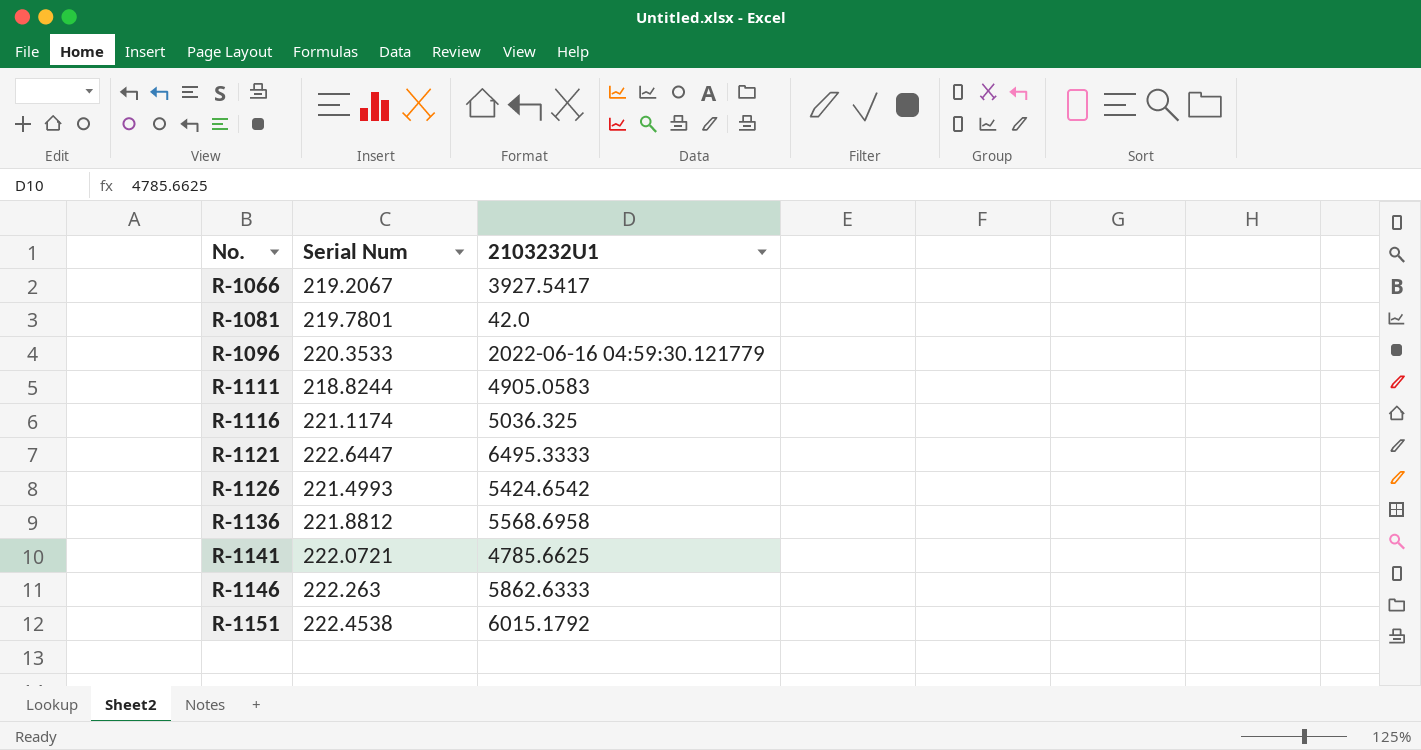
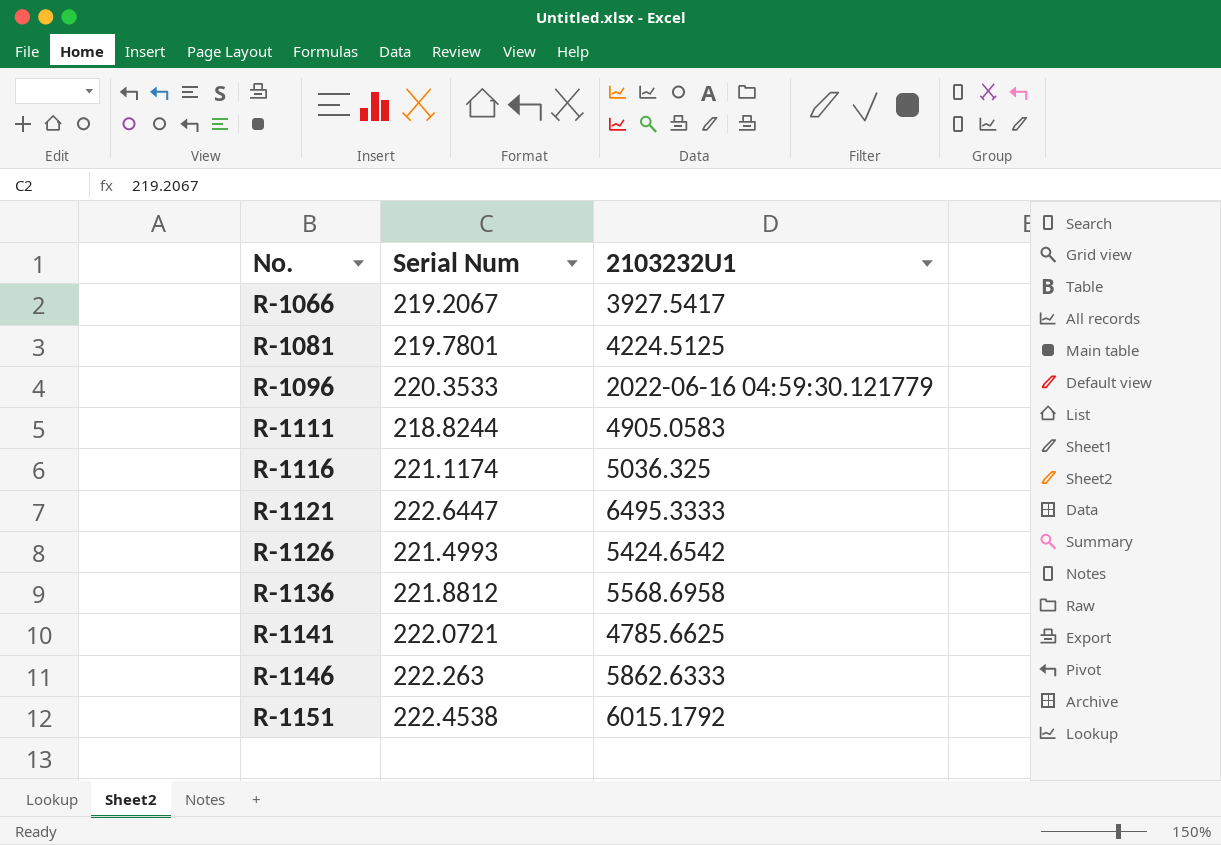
R-1081 | 2103232U1: 42.0 -> 4224.5125

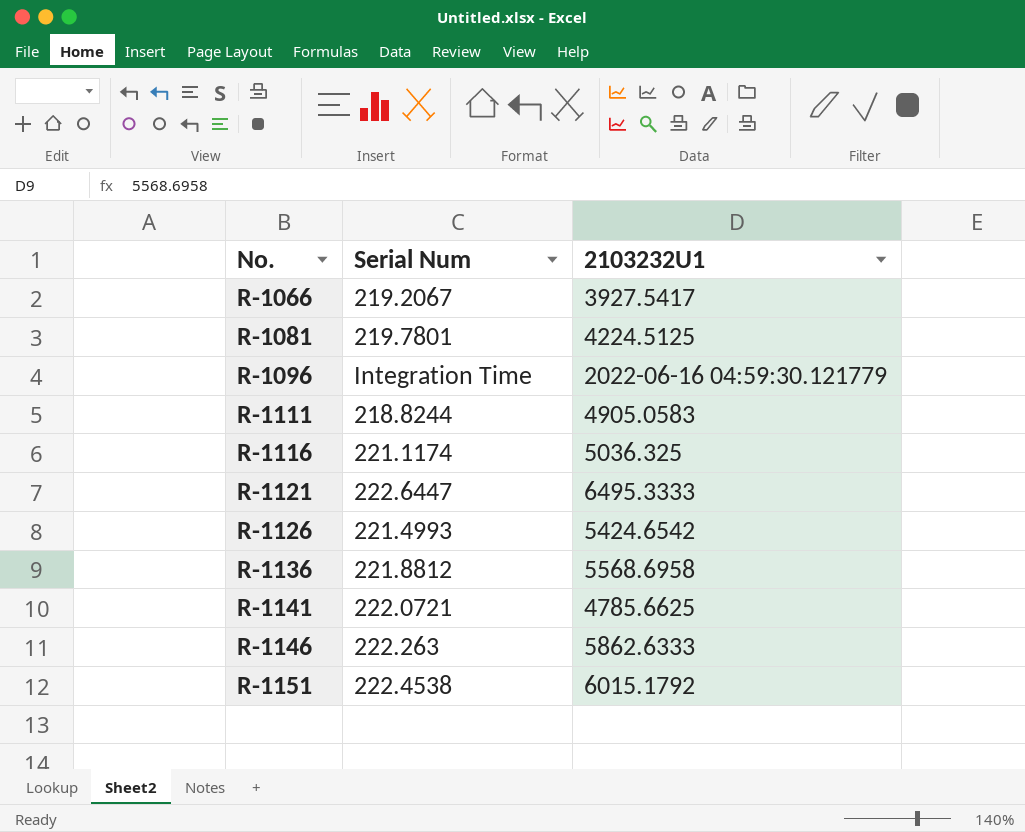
R-1096 | Serial Num: 220.3533 -> Integration Time

